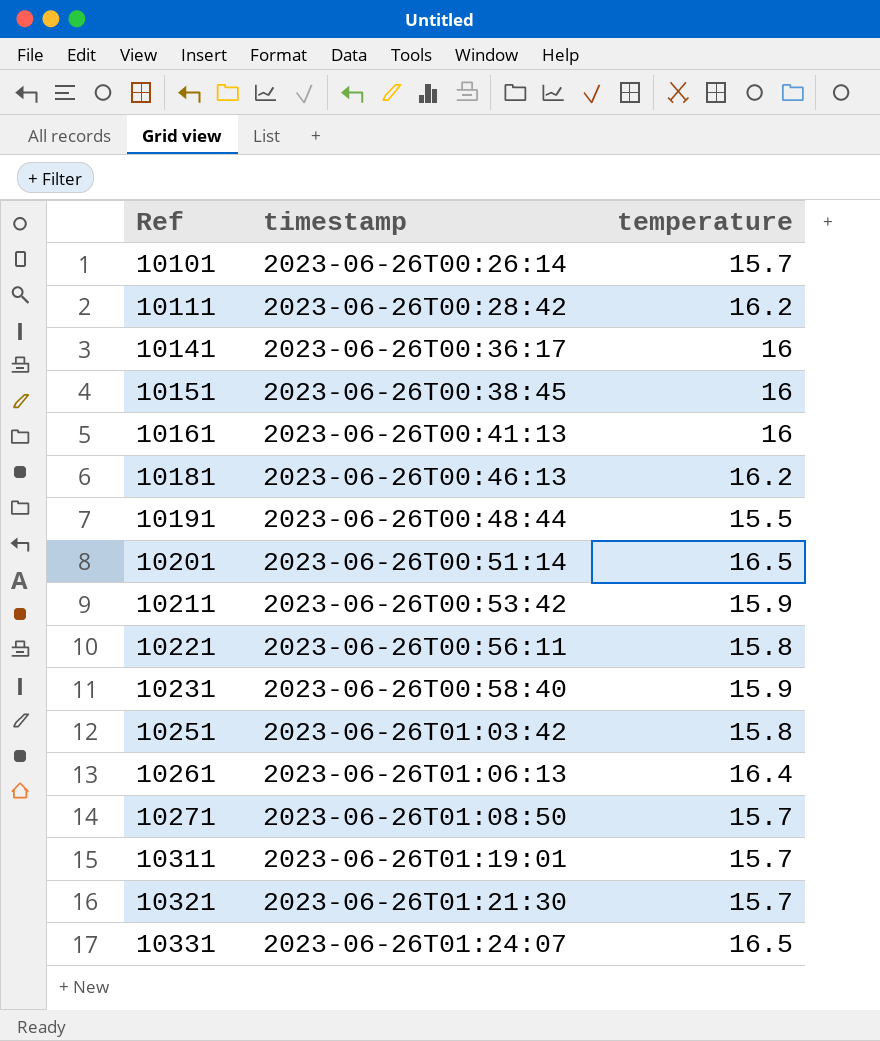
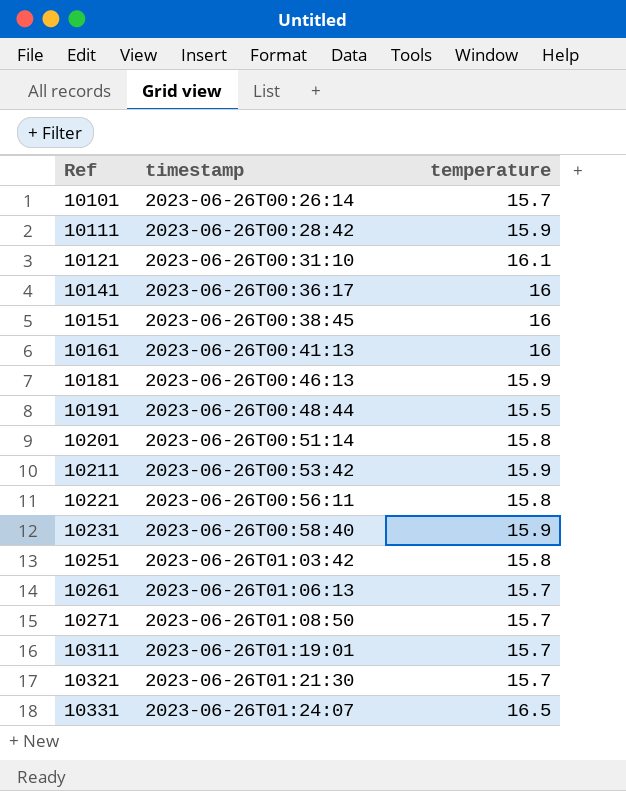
10111 | temperature: 16.2 -> 15.9
row 10121: none -> 2023-06-26T00:31:10 | 16.1
10181 | temperature: 16.2 -> 15.9
10201 | temperature: 16.5 -> 15.8
10261 | temperature: 16.4 -> 15.7

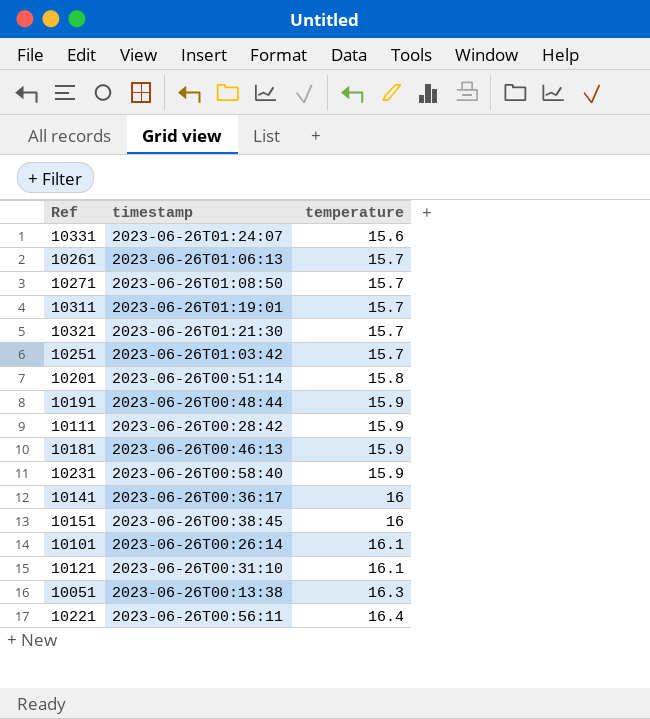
row order: Ref ascending -> temperature ascending
row 10161: 2023-06-26T00:41:13 | 16 -> none
row 10211: 2023-06-26T00:53:42 | 15.9 -> none
10331 | temperature: 16.5 -> 15.6
10251 | temperature: 15.8 -> 15.7
10191 | temperature: 15.5 -> 15.9
10101 | temperature: 15.7 -> 16.1
row 10051: none -> 2023-06-26T00:13:38 | 16.3
10221 | temperature: 15.8 -> 16.4

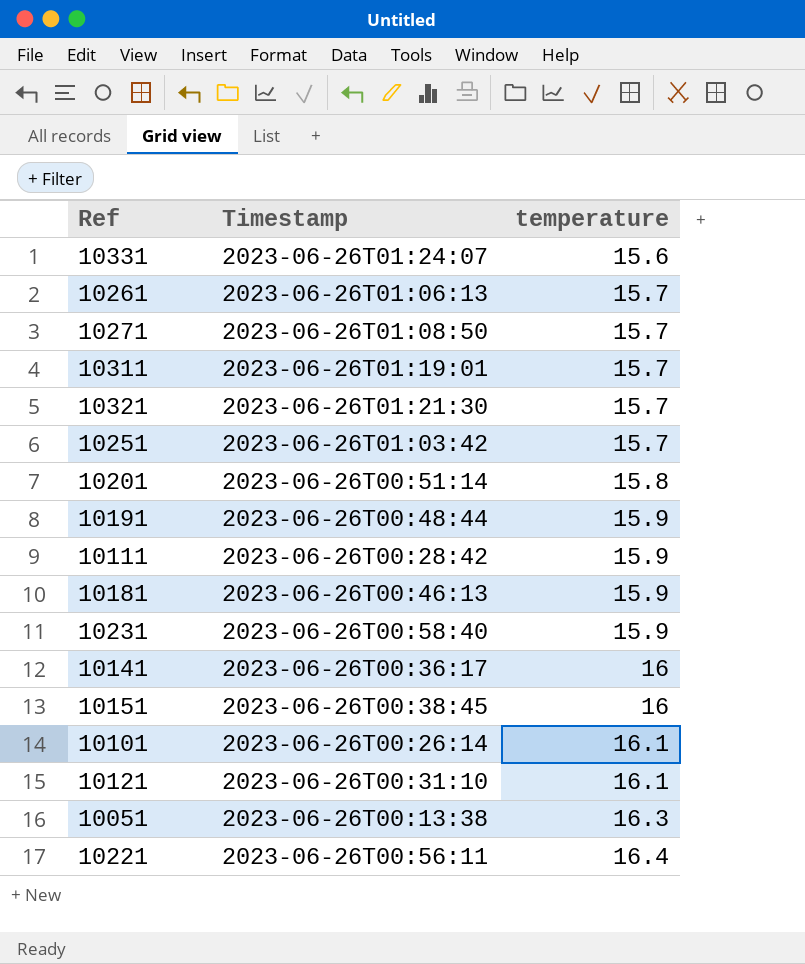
column name: timestamp -> Timestamp

